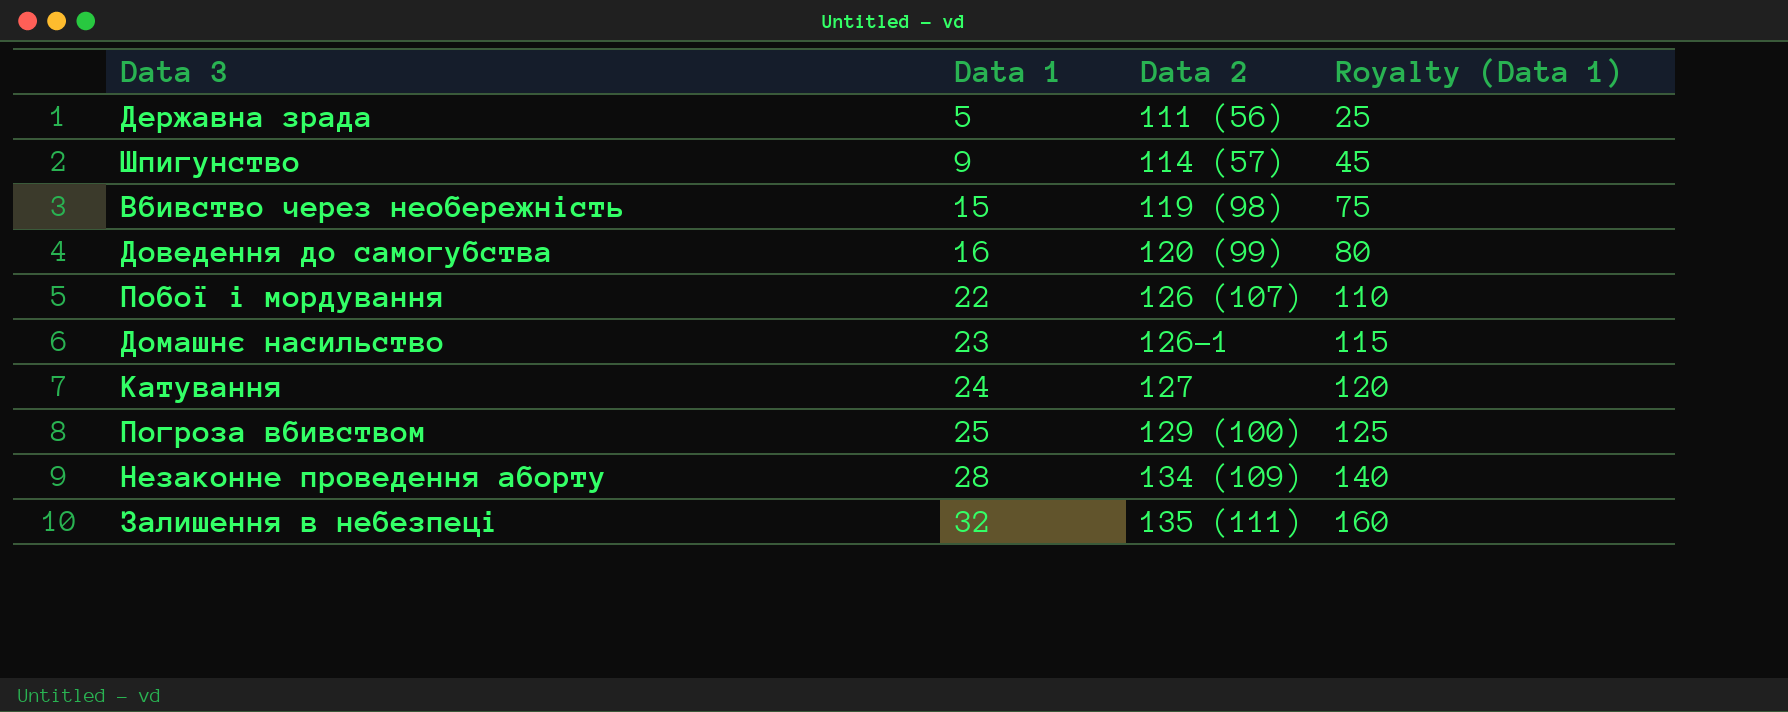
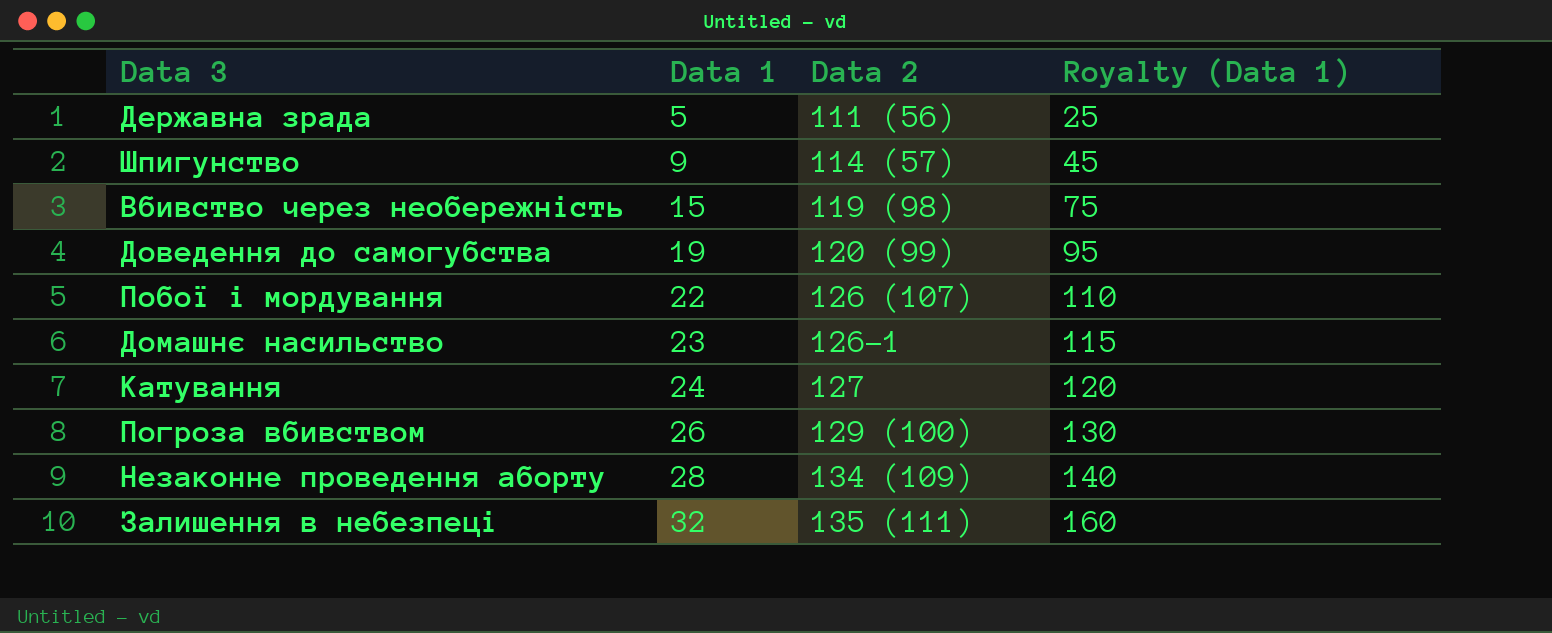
Доведення до самогубства | Data 1: 16 -> 19
Доведення до самогубства | Royalty (Data 1): 80 -> 95
Погроза вбивством | Data 1: 25 -> 26
Погроза вбивством | Royalty (Data 1): 125 -> 130

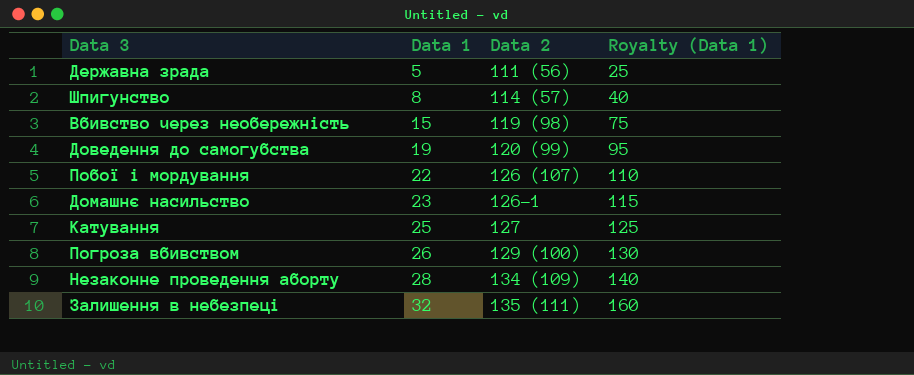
Шпигунство | Data 1: 9 -> 8
Шпигунство | Royalty (Data 1): 45 -> 40
Катування | Data 1: 24 -> 25
Катування | Royalty (Data 1): 120 -> 125

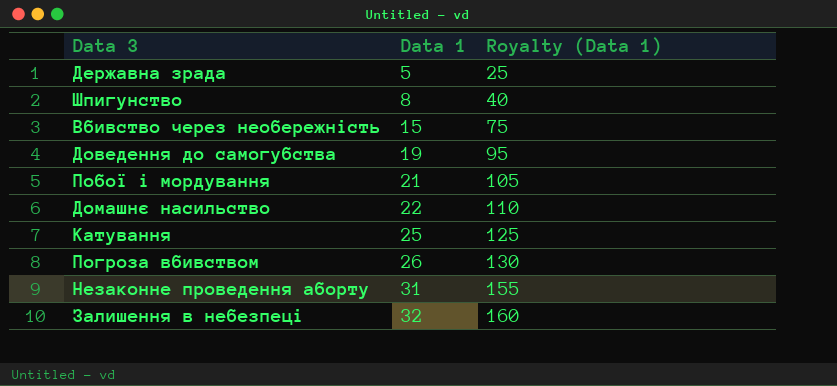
column Data 2 | position: 3 -> none
Побої і мордування | Data 1: 22 -> 21
Побої і мордування | Royalty (Data 1): 110 -> 105
Домашнє насильство | Data 1: 23 -> 22
Домашнє насильство | Royalty (Data 1): 115 -> 110
Незаконне проведення аборту | Data 1: 28 -> 31
Незаконне проведення аборту | Royalty (Data 1): 140 -> 155

